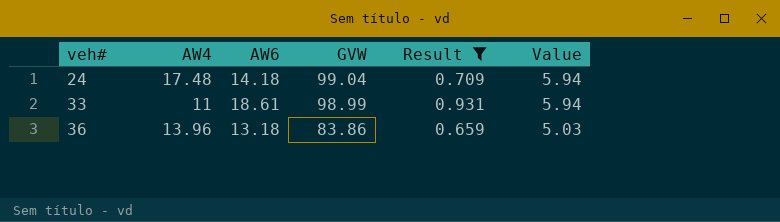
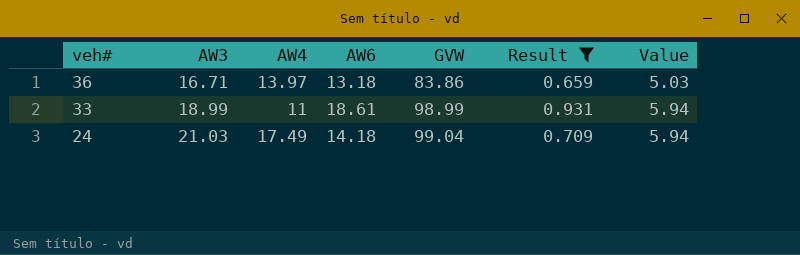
row order: veh# ascending -> veh# descending
column AW3 | position: none -> 2
36 | AW4: 13.96 -> 13.97
24 | AW4: 17.48 -> 17.49

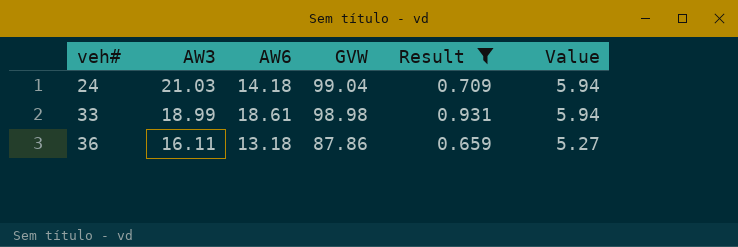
row order: veh# descending -> veh# ascending
column AW4 | position: 3 -> none
33 | GVW: 98.99 -> 98.98
36 | AW3: 16.71 -> 16.11
36 | GVW: 83.86 -> 87.86
36 | Value: 5.03 -> 5.27

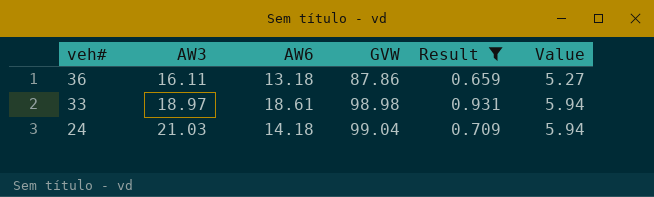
row order: veh# ascending -> veh# descending
33 | AW3: 18.99 -> 18.97

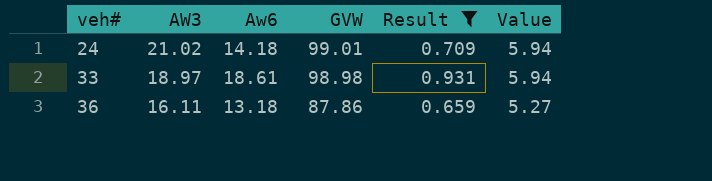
row order: veh# descending -> veh# ascending
column name: AW6 -> Aw6
24 | AW3: 21.03 -> 21.02
24 | GVW: 99.04 -> 99.01

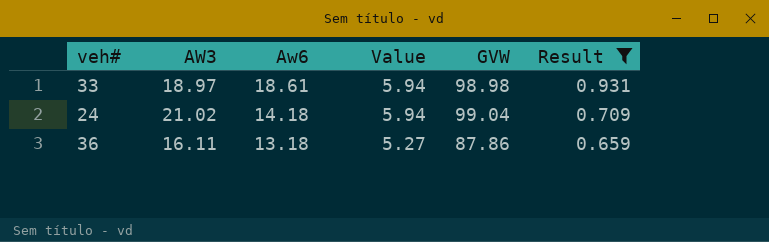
row order: veh# ascending -> Aw6 descending
column Value | position: 6 -> 4
24 | GVW: 99.01 -> 99.04

